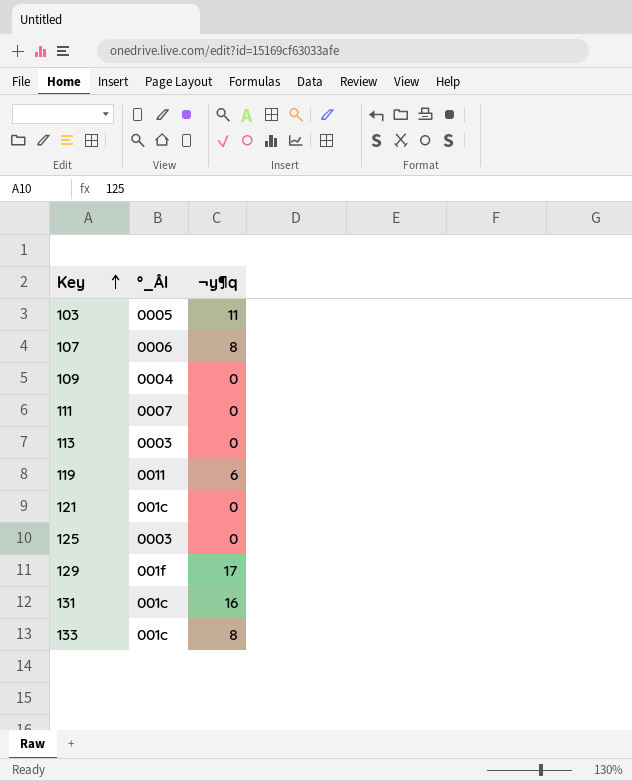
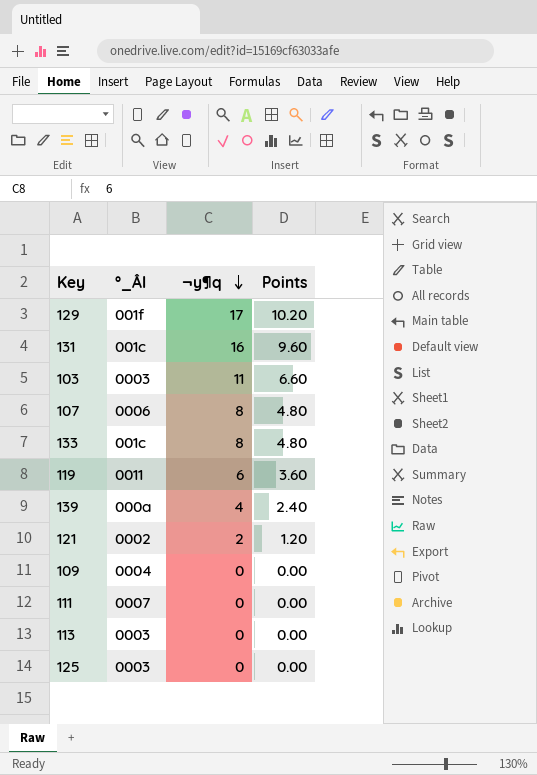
row order: Key ascending -> ¬y¶q descending
column Points | formula: none -> [¬y¶q] * 0.6
103 | °_ÂI: 0005 -> 0003
row 139: none -> 000a | 4 | 2.40
121 | °_ÂI: 001c -> 0002
121 | ¬y¶q: 0 -> 2

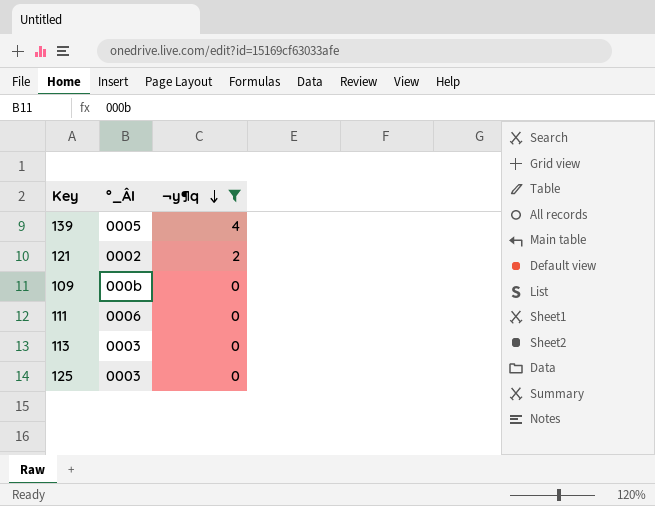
filter: none -> ¬y¶q <= 4
column Points | formula: [¬y¶q] * 0.6 -> none
139 | °_ÂI: 000a -> 0005
109 | °_ÂI: 0004 -> 000b
111 | °_ÂI: 0007 -> 0006

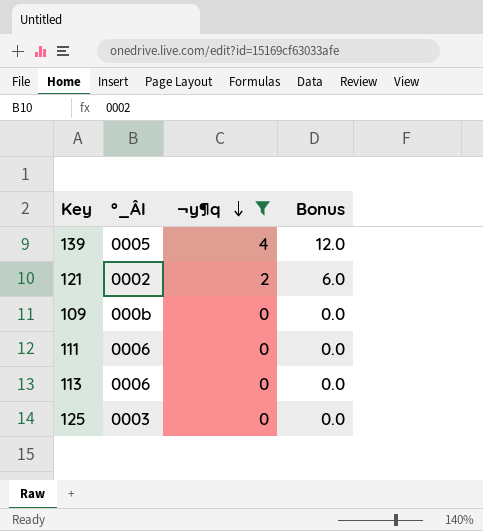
column Bonus | formula: none -> [¬y¶q] * 3
113 | °_ÂI: 0003 -> 0006

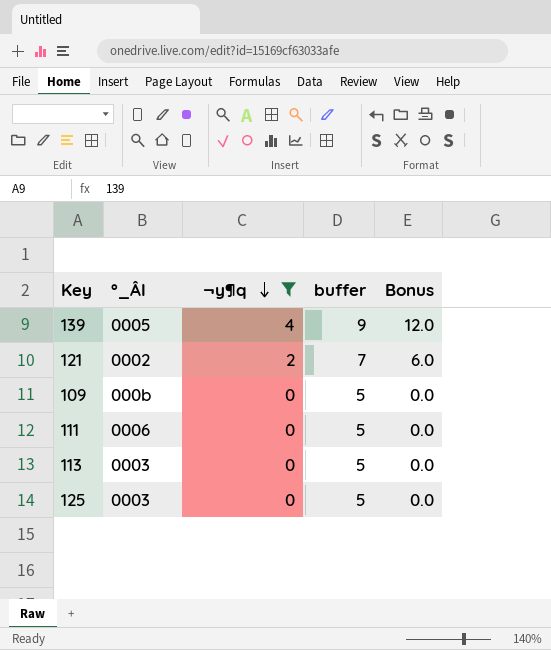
column buffer | formula: none -> [¬y¶q] + 5
113 | °_ÂI: 0006 -> 0003

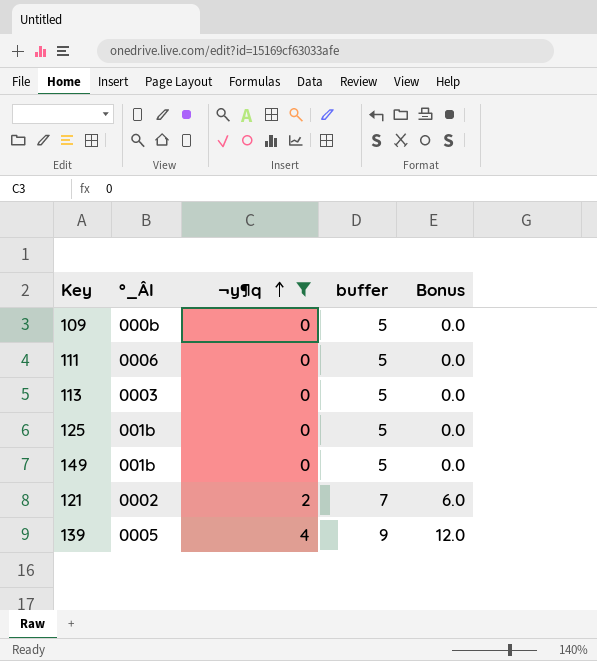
row order: ¬y¶q descending -> ¬y¶q ascending
125 | °_ÂI: 0003 -> 001b
row 149: none -> 001b | 0 | 5 | 0.0

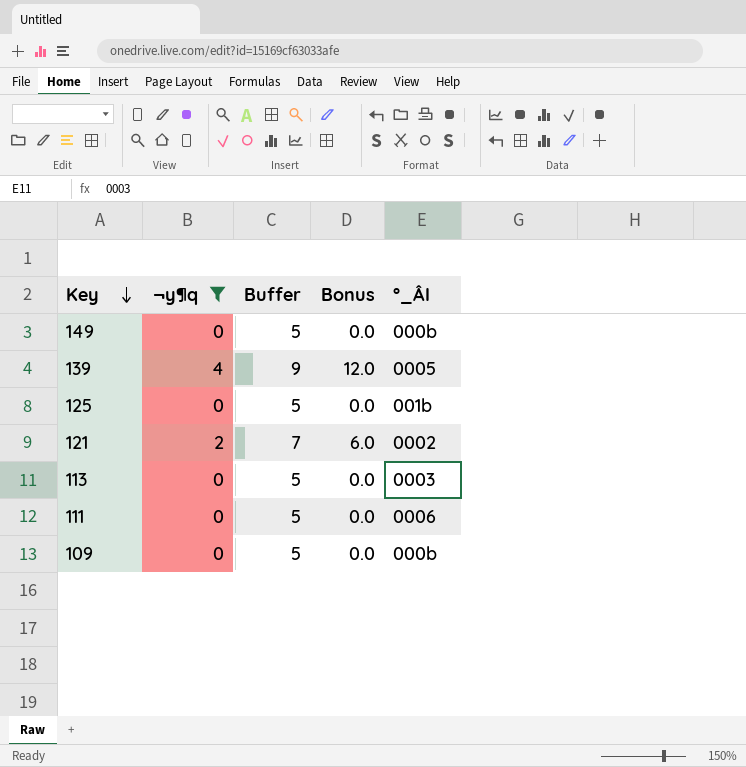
row order: ¬y¶q ascending -> Key descending
column name: buffer -> Buffer
column °_ÂI | position: 2 -> 5
149 | °_ÂI: 001b -> 000b

